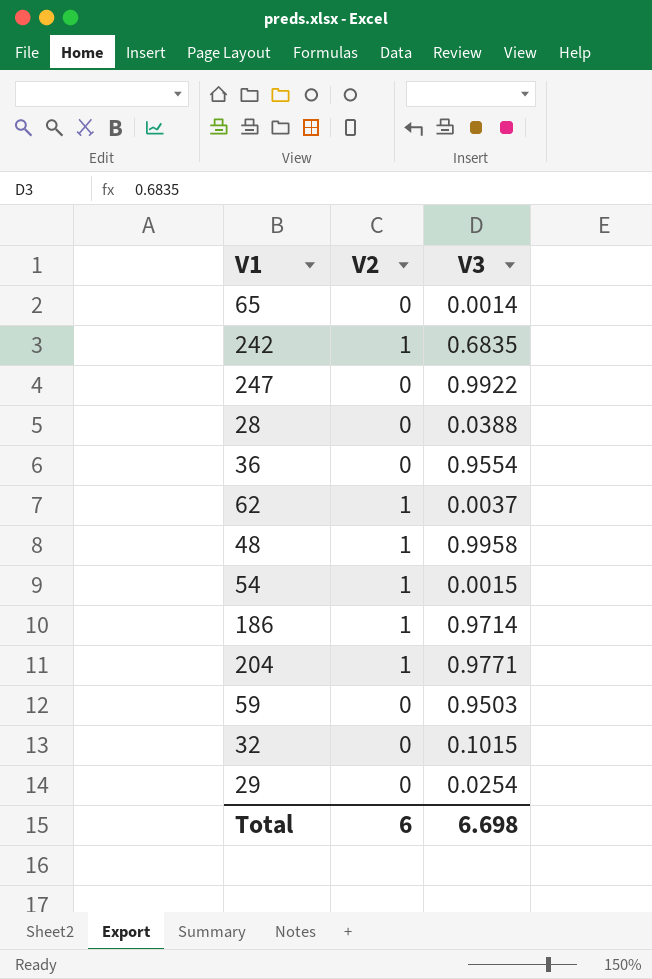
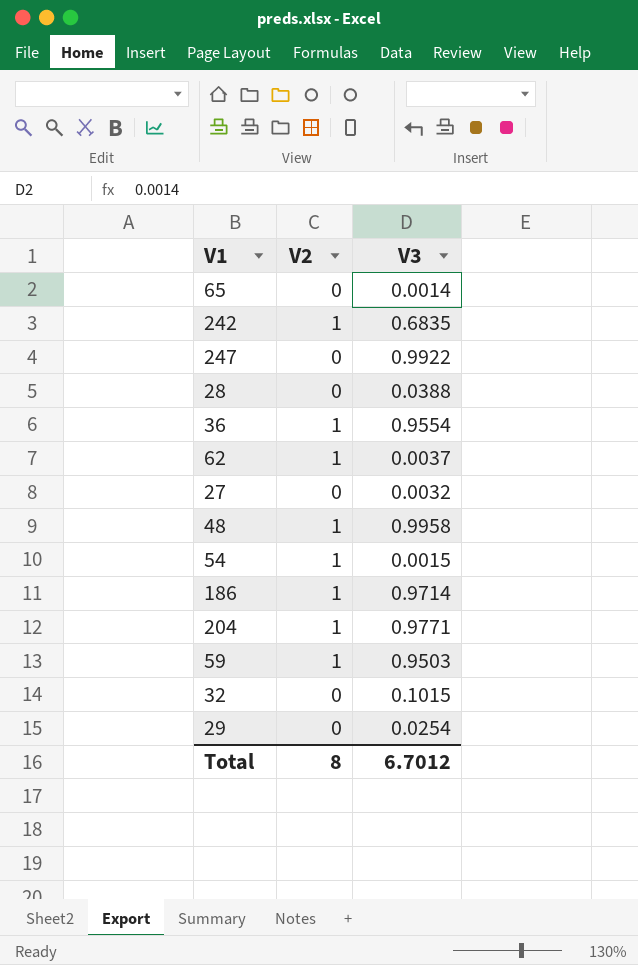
36 | V2: 0 -> 1
row 27: none -> 0 | 0.0032
59 | V2: 0 -> 1
Total | V2: 6 -> 8
Total | V3: 6.698 -> 6.7012

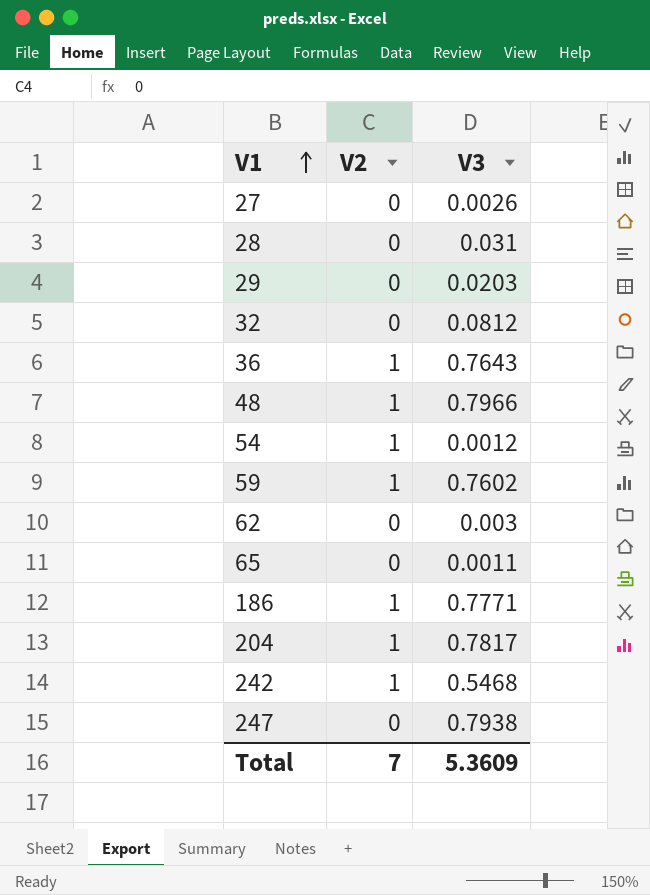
row order: none -> V1 ascending
27 | V3: 0.0032 -> 0.0026
28 | V3: 0.0388 -> 0.031
29 | V3: 0.0254 -> 0.0203
32 | V3: 0.1015 -> 0.0812
36 | V3: 0.9554 -> 0.7643
48 | V3: 0.9958 -> 0.7966
54 | V3: 0.0015 -> 0.0012
59 | V3: 0.9503 -> 0.7602
62 | V2: 1 -> 0
62 | V3: 0.0037 -> 0.003
65 | V3: 0.0014 -> 0.0011
186 | V3: 0.9714 -> 0.7771
204 | V3: 0.9771 -> 0.7817
242 | V3: 0.6835 -> 0.5468
247 | V3: 0.9922 -> 0.7938
Total | V2: 8 -> 7
Total | V3: 6.7012 -> 5.3609

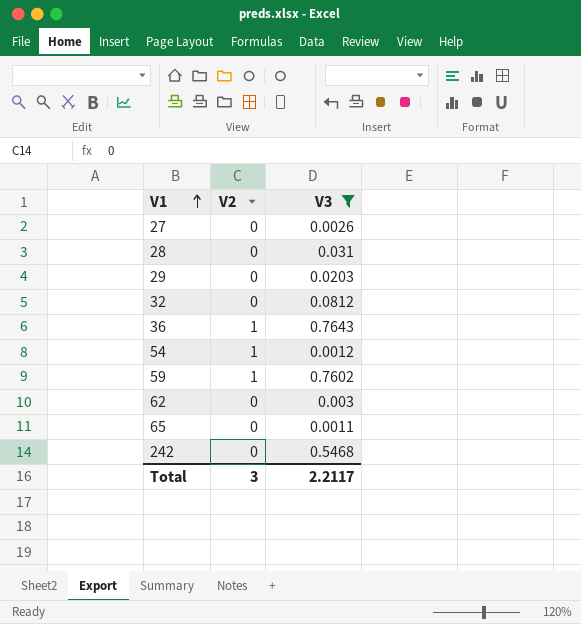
filter: none -> V3 <= 0.7643
242 | V2: 1 -> 0
Total | V2: 7 -> 3
Total | V3: 5.3609 -> 2.2117

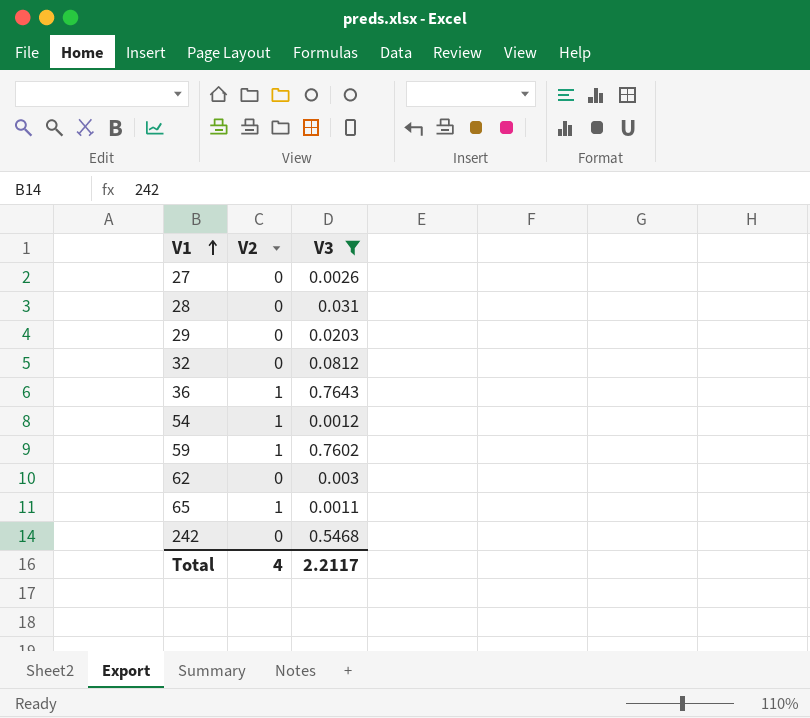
65 | V2: 0 -> 1
Total | V2: 3 -> 4

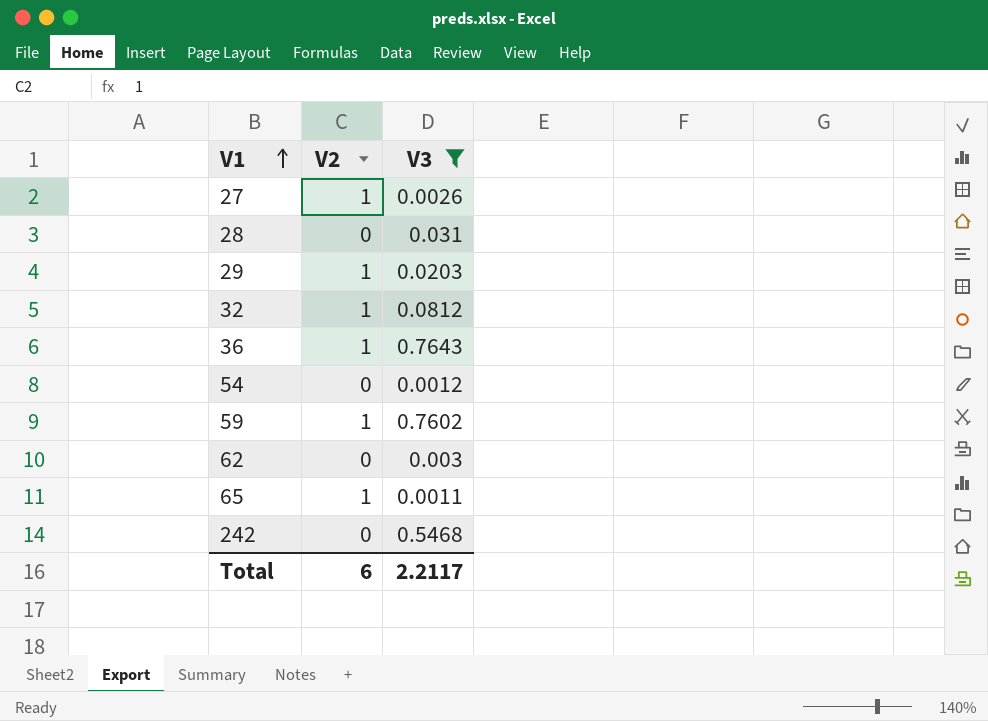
27 | V2: 0 -> 1
29 | V2: 0 -> 1
32 | V2: 0 -> 1
54 | V2: 1 -> 0
Total | V2: 4 -> 6

